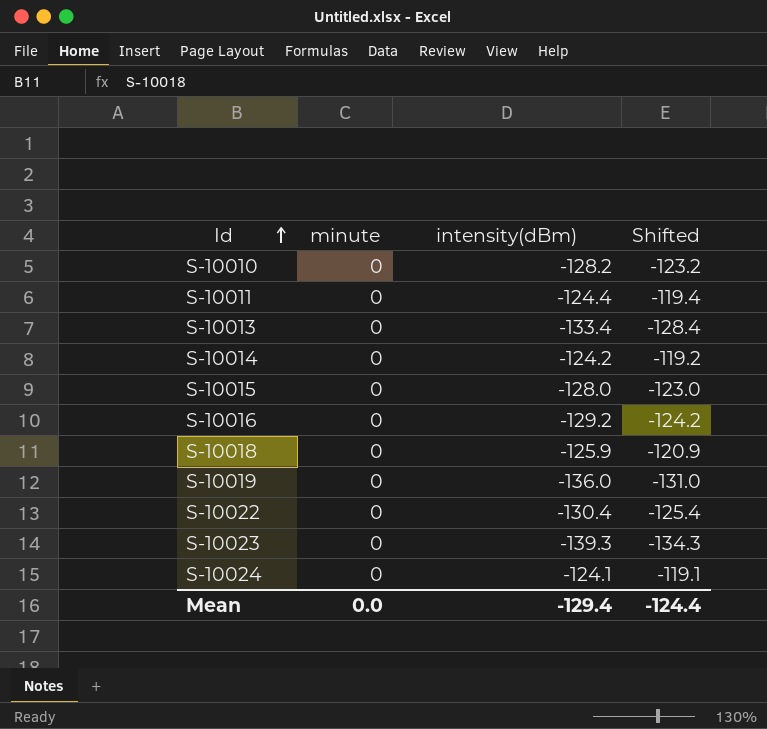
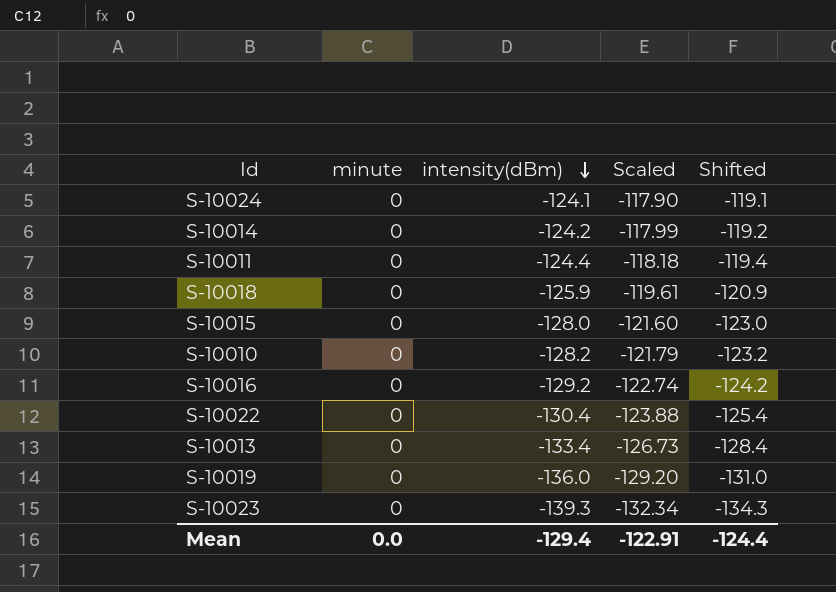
row order: Id ascending -> intensity(dBm) descending
column Scaled | formula: none -> [intensity(dBm)] * 0.95

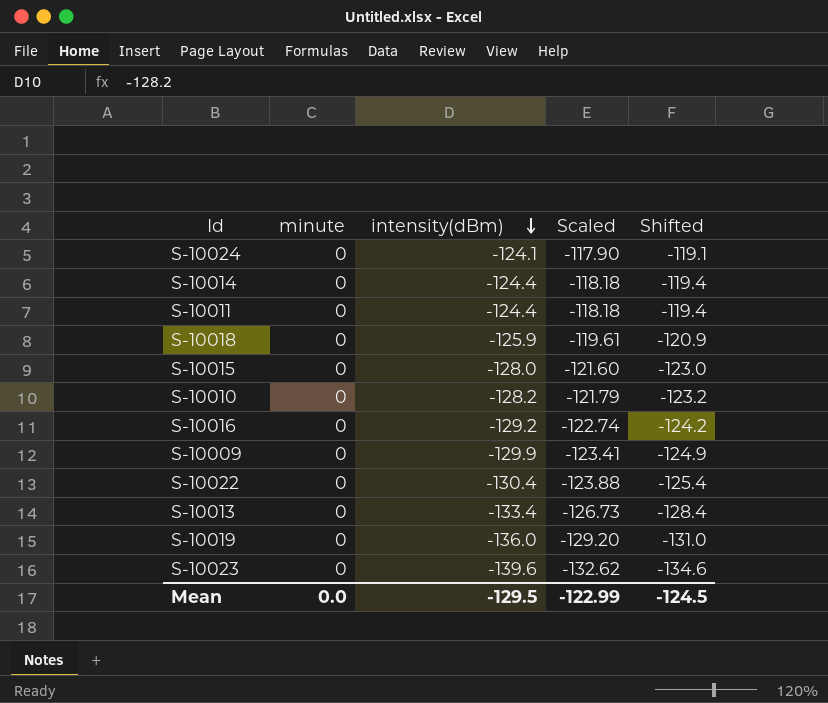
S-10014 | intensity(dBm): -124.2 -> -124.4
S-10014 | Scaled: -117.99 -> -118.18
S-10014 | Shifted: -119.2 -> -119.4
row S-10009: none -> 0 | -129.9 | -123.41 | -124.9
S-10023 | intensity(dBm): -139.3 -> -139.6
S-10023 | Scaled: -132.34 -> -132.62
S-10023 | Shifted: -134.3 -> -134.6
Mean | intensity(dBm): -129.4 -> -129.5
Mean | Scaled: -122.91 -> -122.99
Mean | Shifted: -124.4 -> -124.5

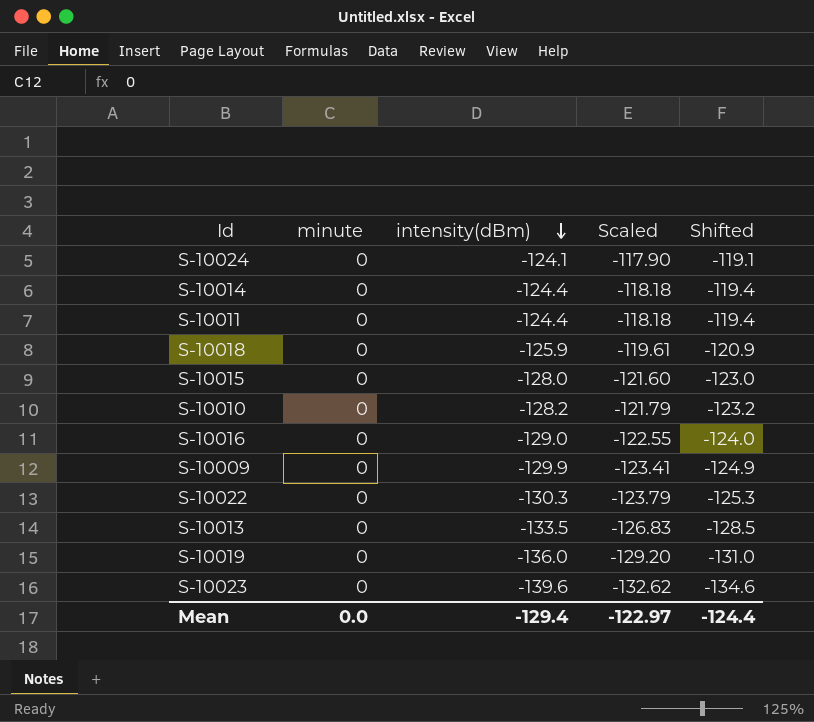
S-10016 | intensity(dBm): -129.2 -> -129.0
S-10016 | Scaled: -122.74 -> -122.55
S-10016 | Shifted: -124.2 -> -124.0
S-10022 | intensity(dBm): -130.4 -> -130.3
S-10022 | Scaled: -123.88 -> -123.79
S-10022 | Shifted: -125.4 -> -125.3
S-10013 | intensity(dBm): -133.4 -> -133.5
S-10013 | Scaled: -126.73 -> -126.83
S-10013 | Shifted: -128.4 -> -128.5
Mean | intensity(dBm): -129.5 -> -129.4
Mean | Scaled: -122.99 -> -122.97
Mean | Shifted: -124.5 -> -124.4

